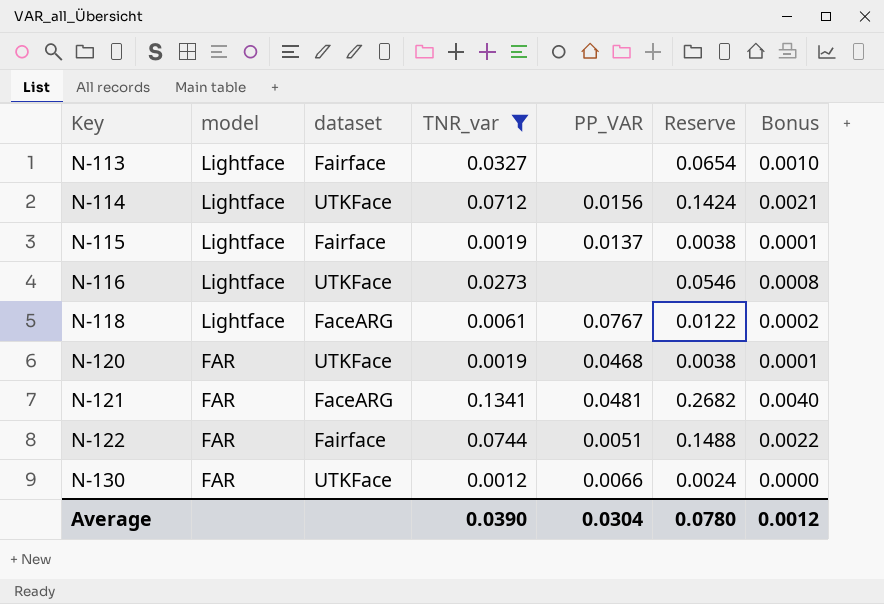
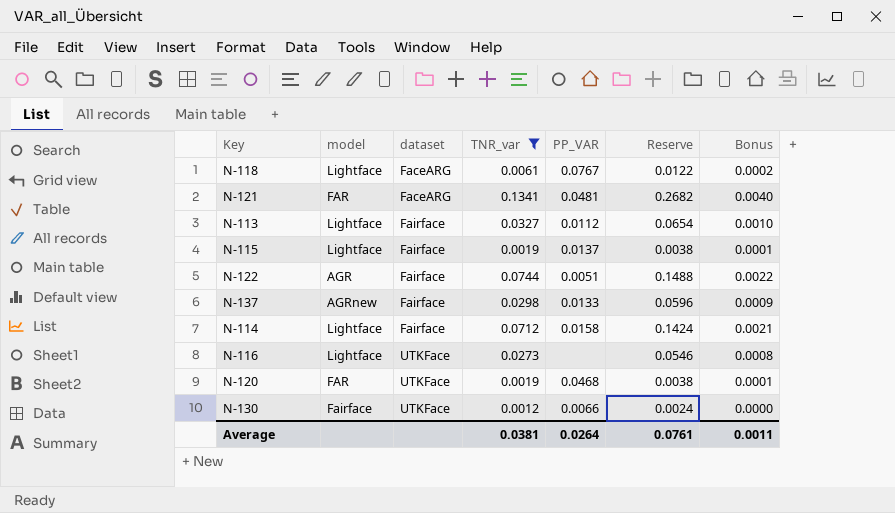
row order: Key ascending -> dataset ascending
N-113 | PP_VAR: none -> 0.0112
N-122 | model: FAR -> AGR
row N-137: none -> AGRnew | Fairface | 0.0298 | 0.0133 | 0.0596 | 0.0009
N-114 | dataset: UTKFace -> Fairface
N-114 | PP_VAR: 0.0156 -> 0.0158
N-130 | model: FAR -> Fairface
Average | TNR_var: 0.0390 -> 0.0381
Average | PP_VAR: 0.0304 -> 0.0264
Average | Reserve: 0.0780 -> 0.0761
Average | Bonus: 0.0012 -> 0.0011

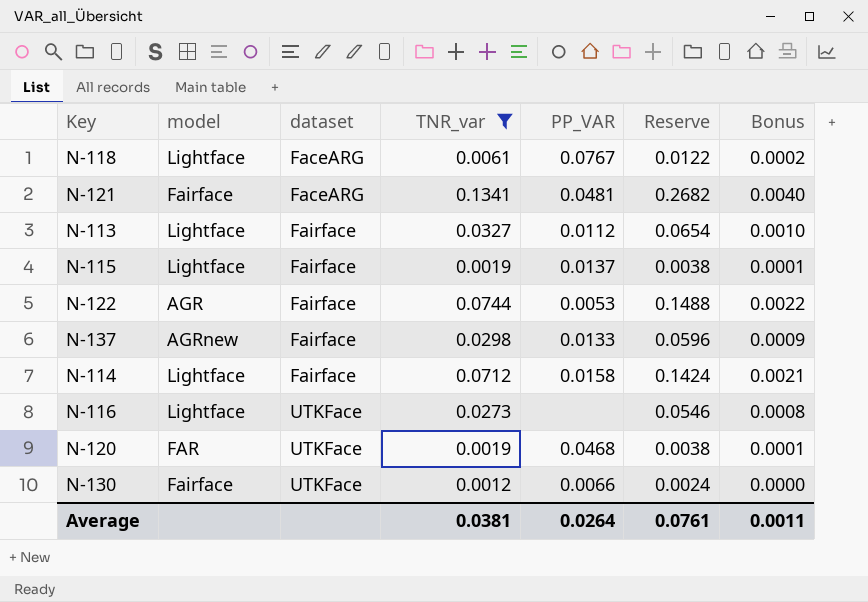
N-121 | model: FAR -> Fairface
N-122 | PP_VAR: 0.0051 -> 0.0053

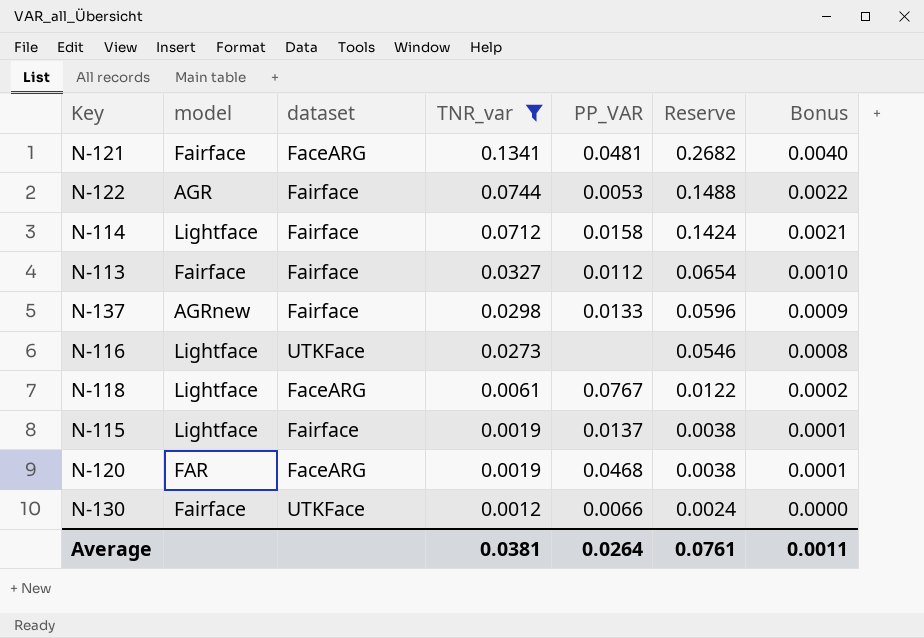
row order: dataset ascending -> TNR_var descending
N-113 | model: Lightface -> Fairface
N-120 | dataset: UTKFace -> FaceARG

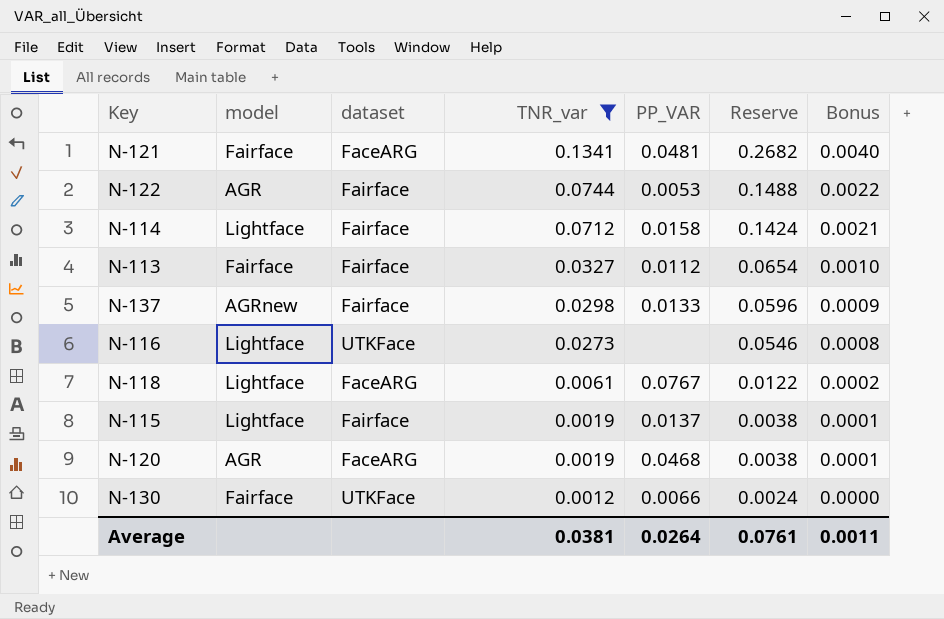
N-120 | model: FAR -> AGR

